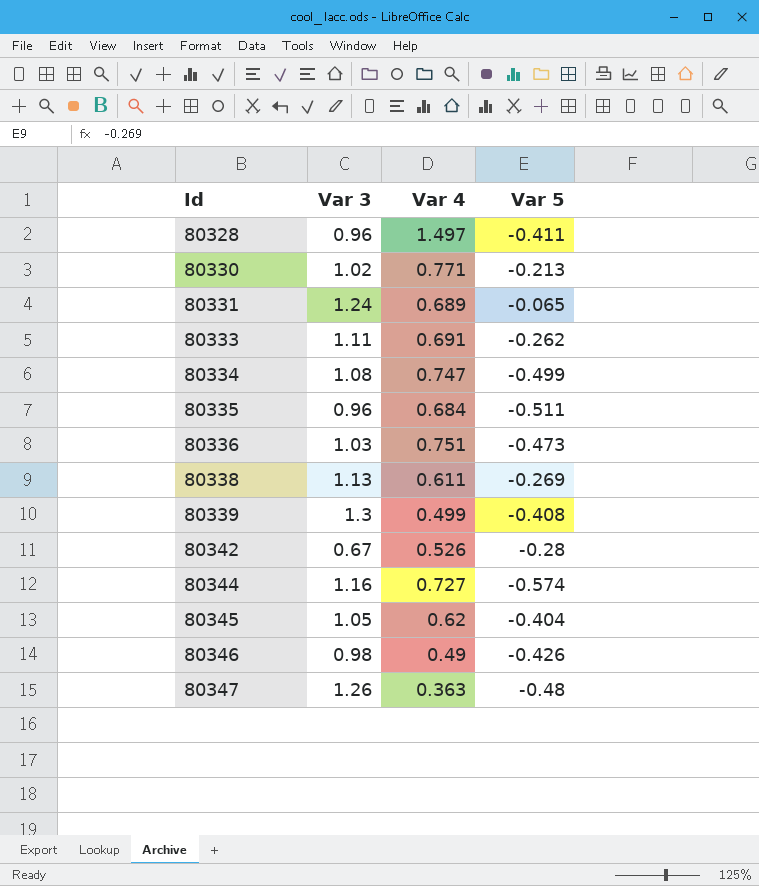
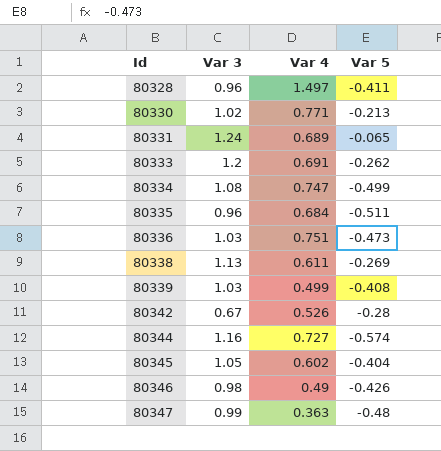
80333 | Var 3: 1.11 -> 1.2
80339 | Var 3: 1.3 -> 1.03
80345 | Var 4: 0.62 -> 0.602
80347 | Var 3: 1.26 -> 0.99

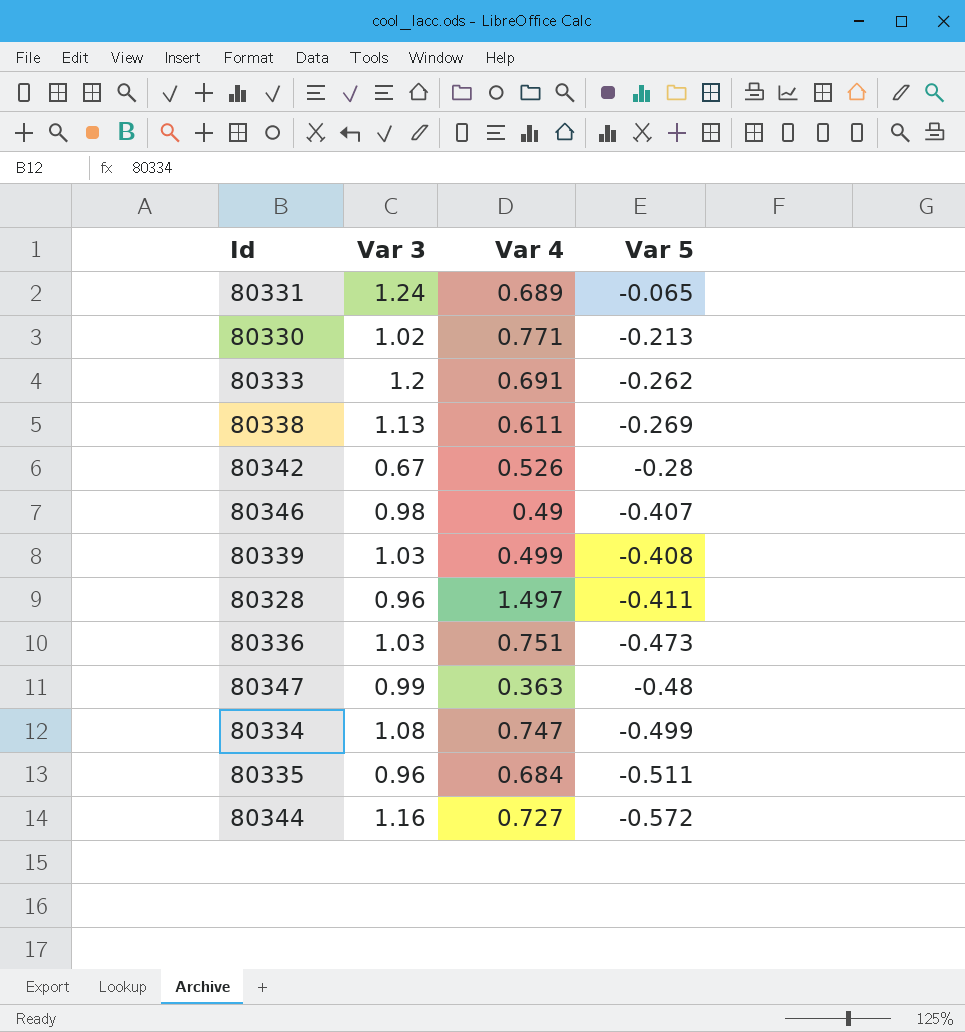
row order: Id ascending -> Var 5 descending
row 80345: 1.05 | 0.602 | -0.404 -> none
80346 | Var 5: -0.426 -> -0.407
80344 | Var 5: -0.574 -> -0.572

